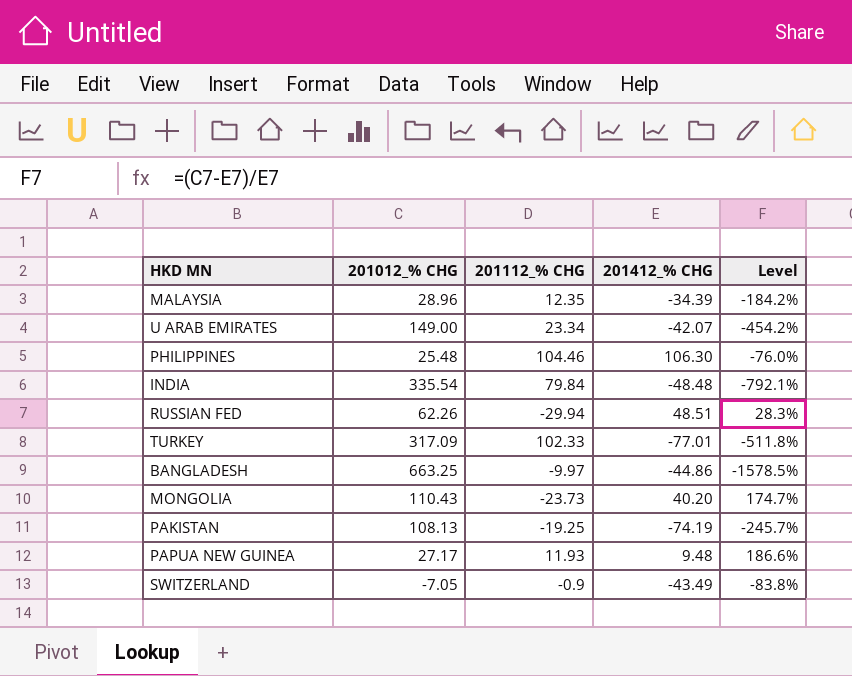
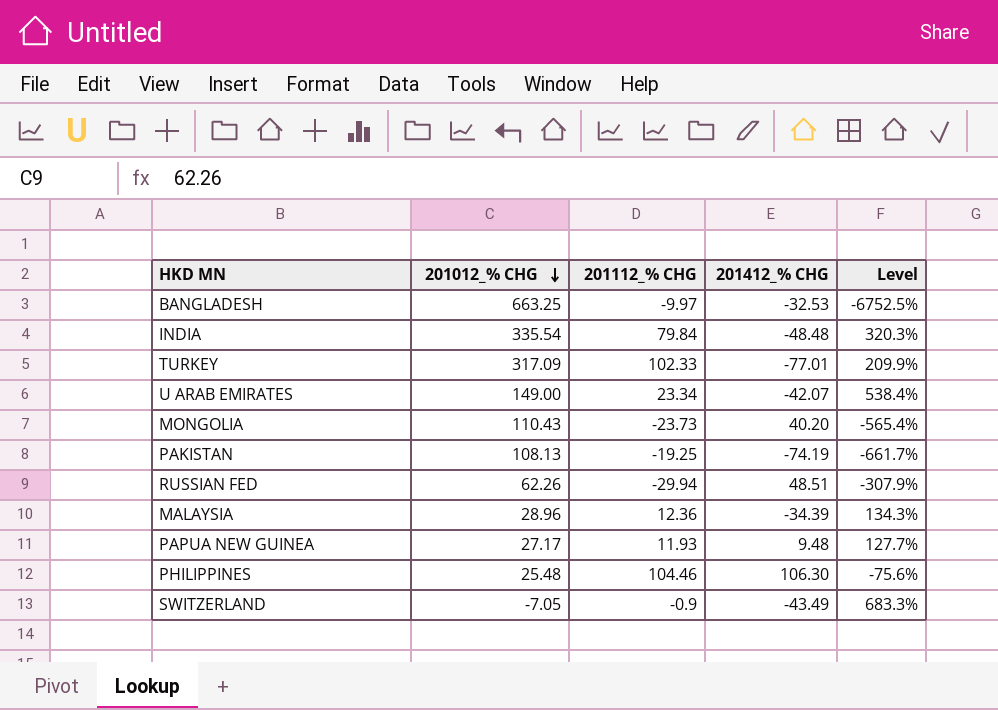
row order: none -> 201012_% CHG descending
column Level | formula: ([201012_% CHG] - [201412_% CHG]) / [201412_% CHG] -> ([201012_% CHG] - [201112_% CHG]) / [201112_% CHG]
BANGLADESH | 201412_% CHG: -44.86 -> -32.53
MALAYSIA | 201112_% CHG: 12.35 -> 12.36

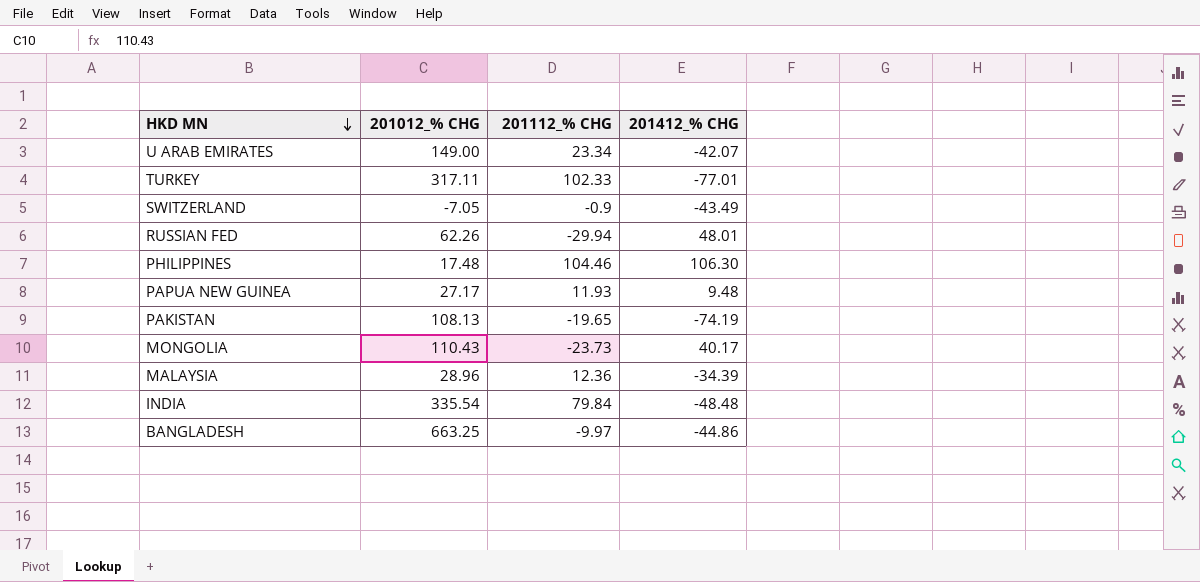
row order: 201012_% CHG descending -> HKD MN descending
column Level | formula: ([201012_% CHG] - [201112_% CHG]) / [201112_% CHG] -> none
TURKEY | 201012_% CHG: 317.09 -> 317.11
RUSSIAN FED | 201412_% CHG: 48.51 -> 48.01
PHILIPPINES | 201012_% CHG: 25.48 -> 17.48
PAKISTAN | 201112_% CHG: -19.25 -> -19.65
MONGOLIA | 201412_% CHG: 40.20 -> 40.17
BANGLADESH | 201412_% CHG: -32.53 -> -44.86

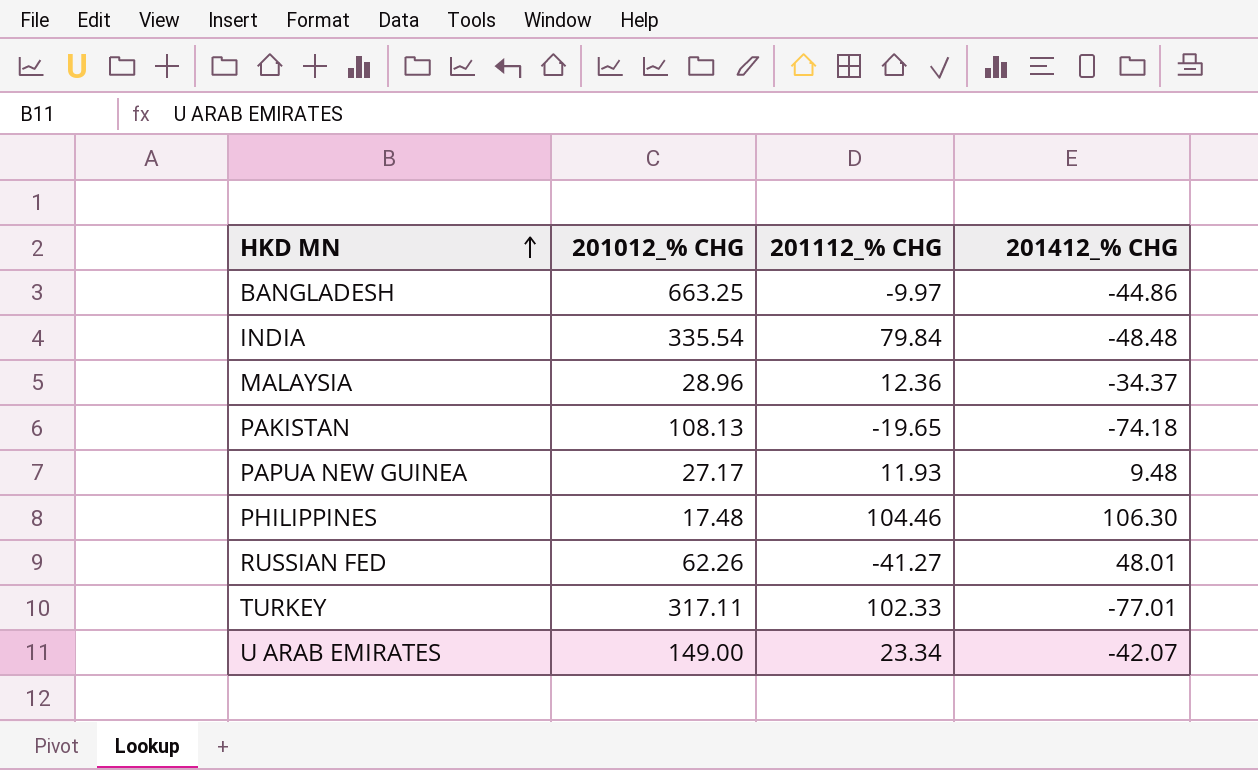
row order: HKD MN descending -> HKD MN ascending
row SWITZERLAND: -7.05 | -0.9 | -43.49 -> none
row MONGOLIA: 110.43 | -23.73 | 40.17 -> none
MALAYSIA | 201412_% CHG: -34.39 -> -34.37
PAKISTAN | 201412_% CHG: -74.19 -> -74.18
RUSSIAN FED | 201112_% CHG: -29.94 -> -41.27

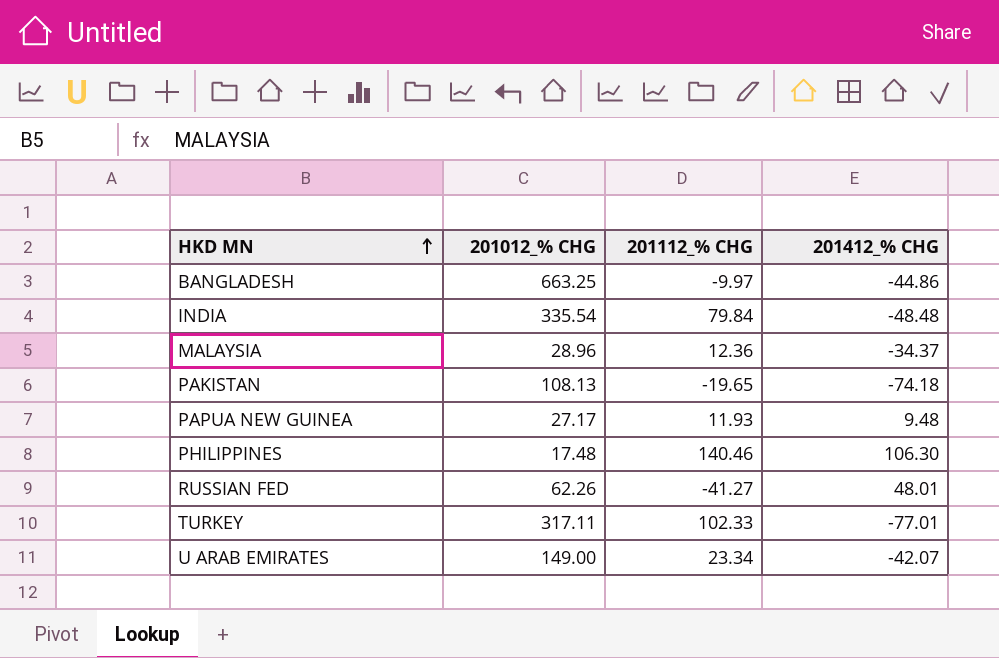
PHILIPPINES | 201112_% CHG: 104.46 -> 140.46

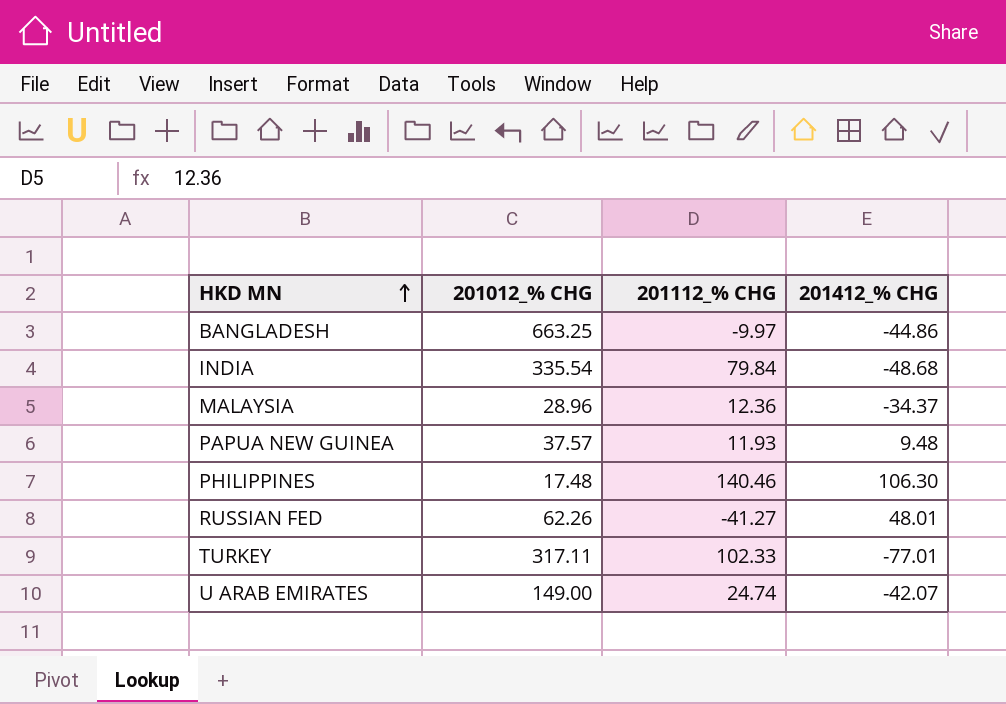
row PAKISTAN: 108.13 | -19.65 | -74.18 -> none
INDIA | 201412_% CHG: -48.48 -> -48.68
PAPUA NEW GUINEA | 201012_% CHG: 27.17 -> 37.57
U ARAB EMIRATES | 201112_% CHG: 23.34 -> 24.74

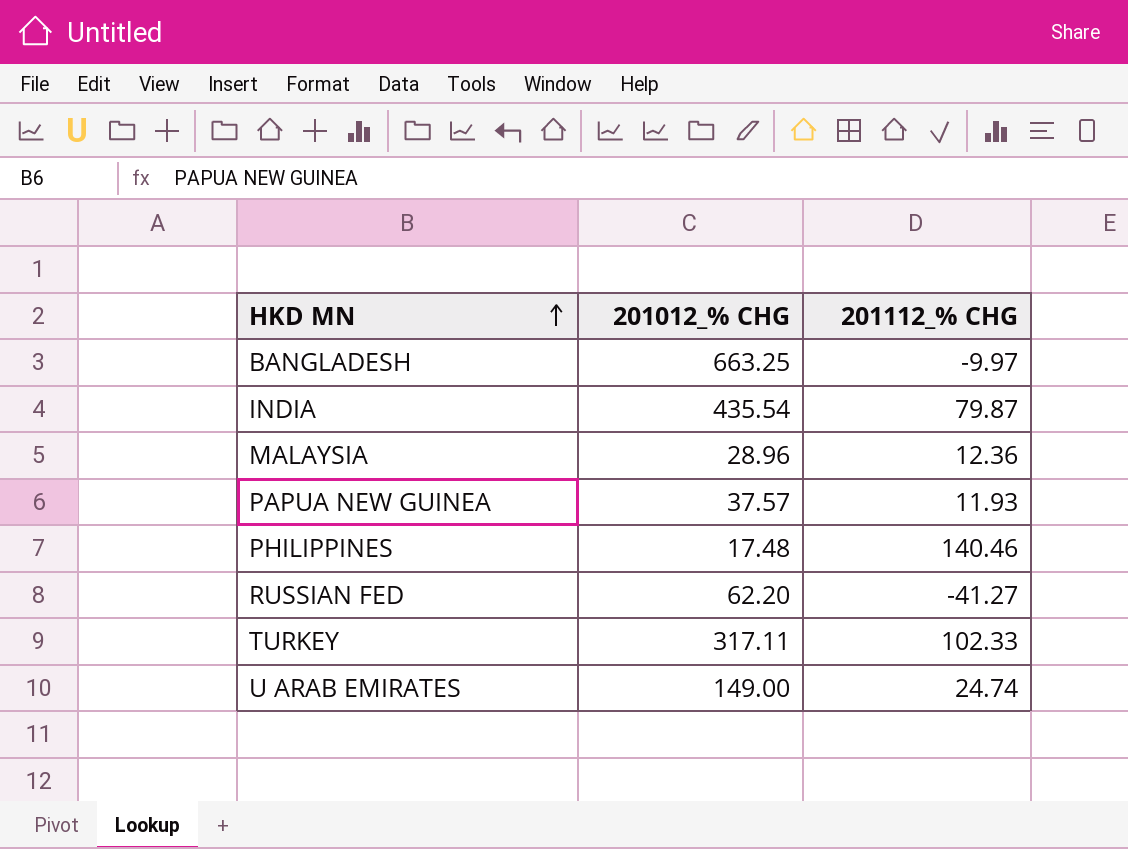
column 201412_% CHG | position: 4 -> none
INDIA | 201012_% CHG: 335.54 -> 435.54
INDIA | 201112_% CHG: 79.84 -> 79.87
RUSSIAN FED | 201012_% CHG: 62.26 -> 62.20

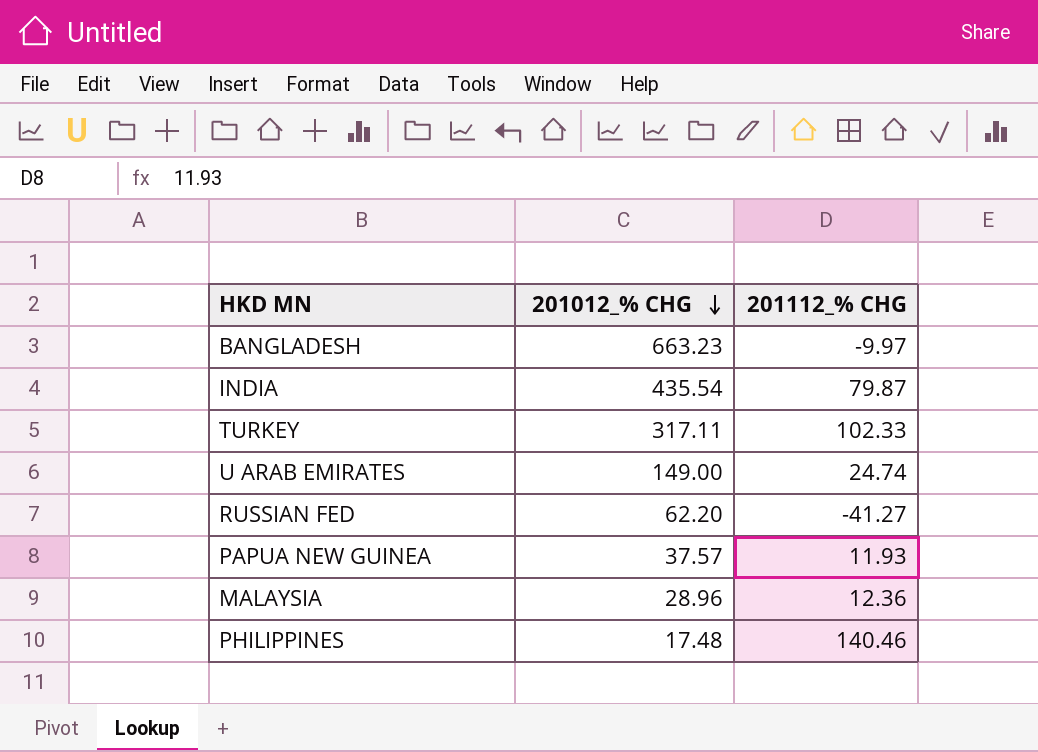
row order: HKD MN ascending -> 201012_% CHG descending
BANGLADESH | 201012_% CHG: 663.25 -> 663.23

